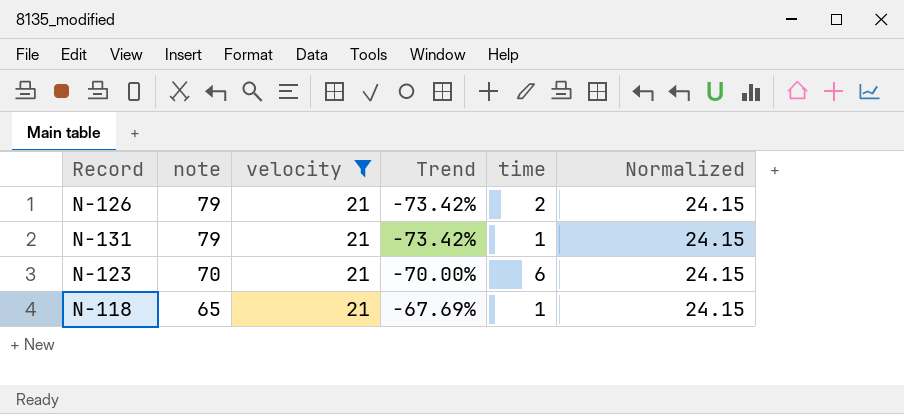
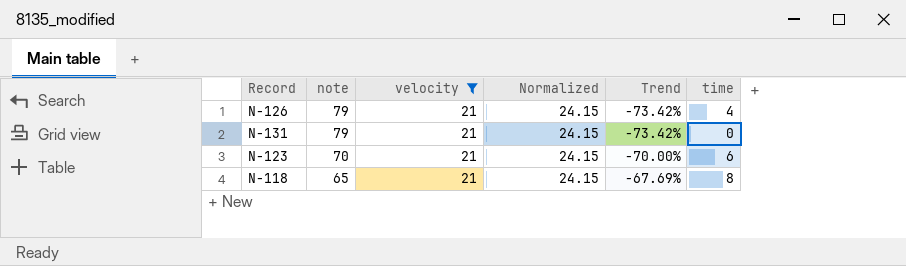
column Normalized | position: 6 -> 4
N-126 | time: 2 -> 4
N-131 | time: 1 -> 0
N-118 | time: 1 -> 8

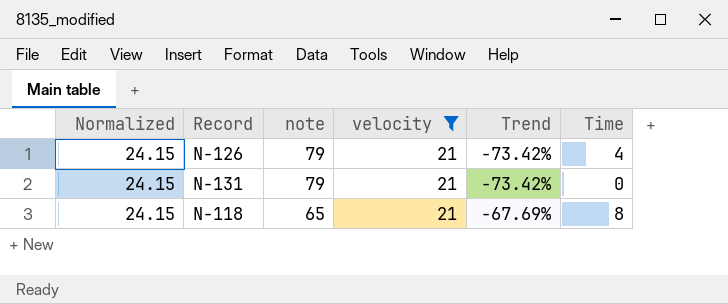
column Normalized | position: 4 -> 1
column name: time -> Time
row N-123: 70 | 21 | 24.15 | -70.00% | 6 -> none

